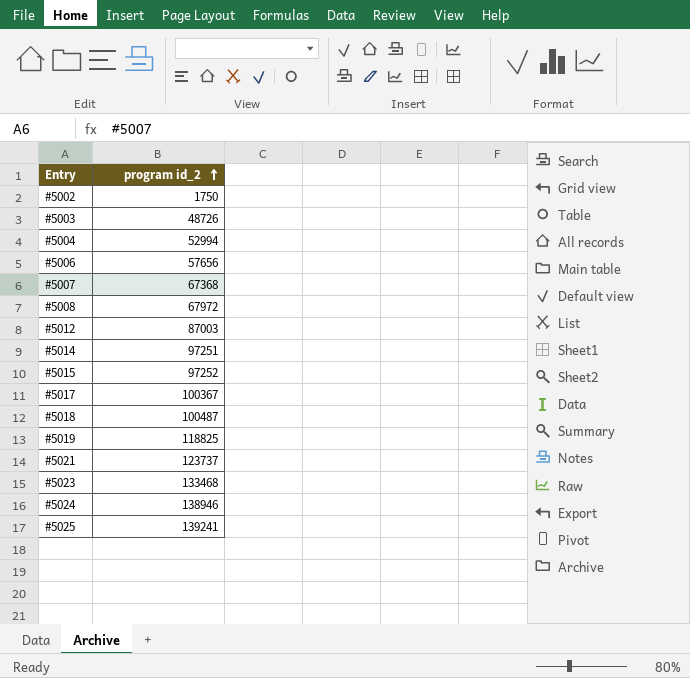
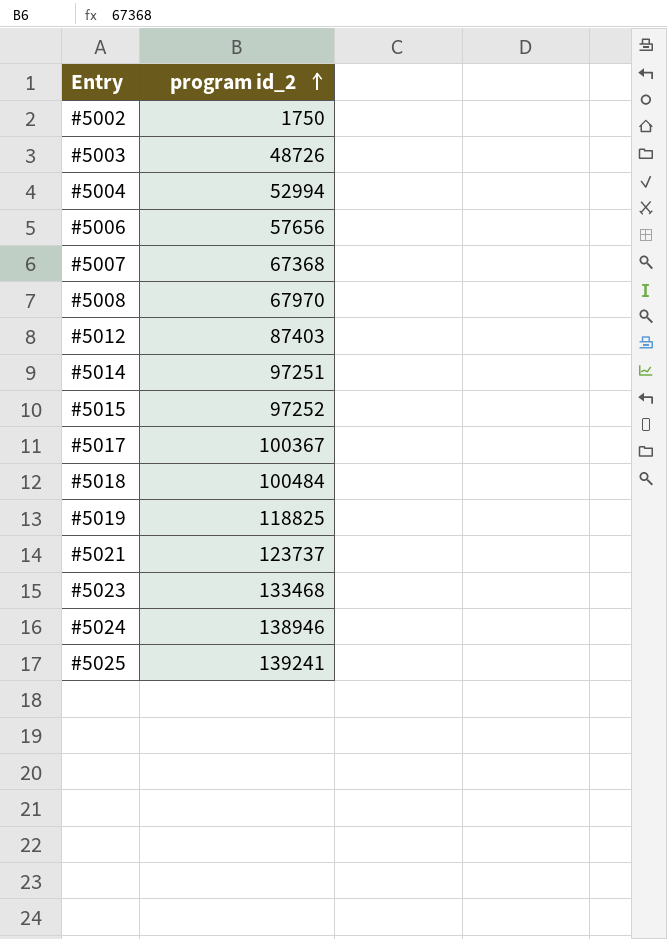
#5008 | program id_2: 67972 -> 67970
#5012 | program id_2: 87003 -> 87403
#5018 | program id_2: 100487 -> 100484

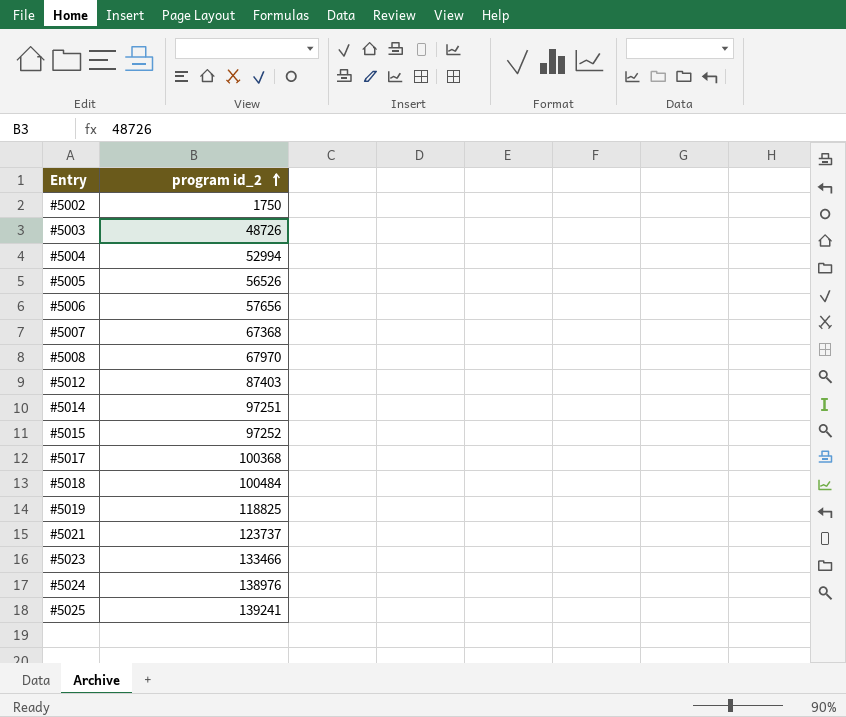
row #5005: none -> 56526
#5017 | program id_2: 100367 -> 100368
#5023 | program id_2: 133468 -> 133466
#5024 | program id_2: 138946 -> 138976

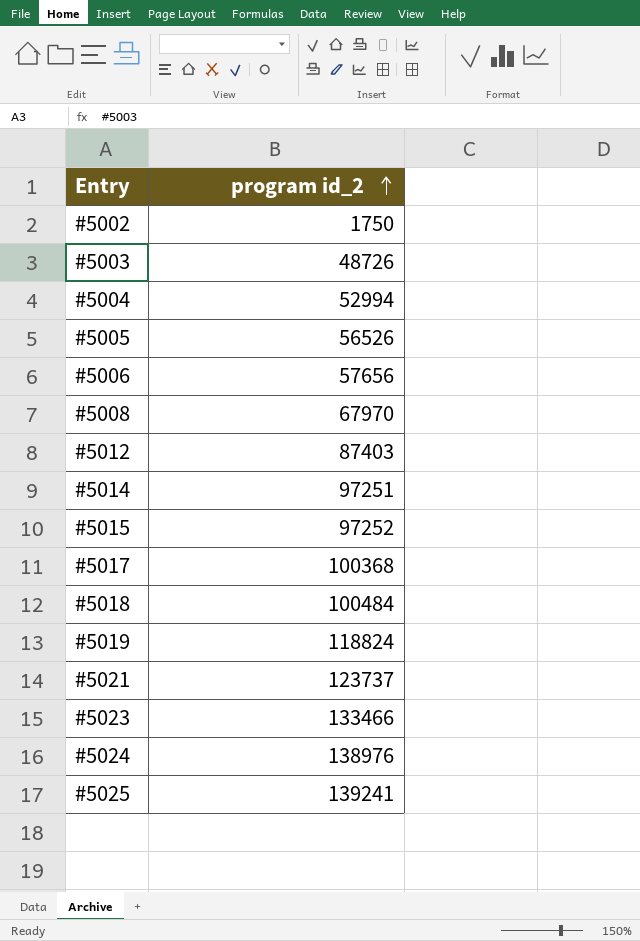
row #5007: 67368 -> none
#5019 | program id_2: 118825 -> 118824

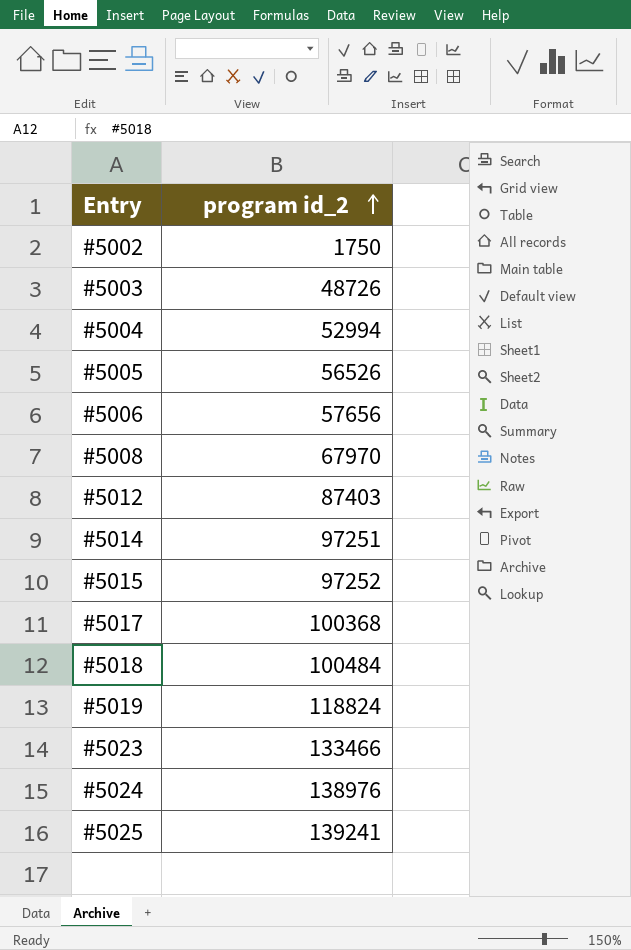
row #5021: 123737 -> none

